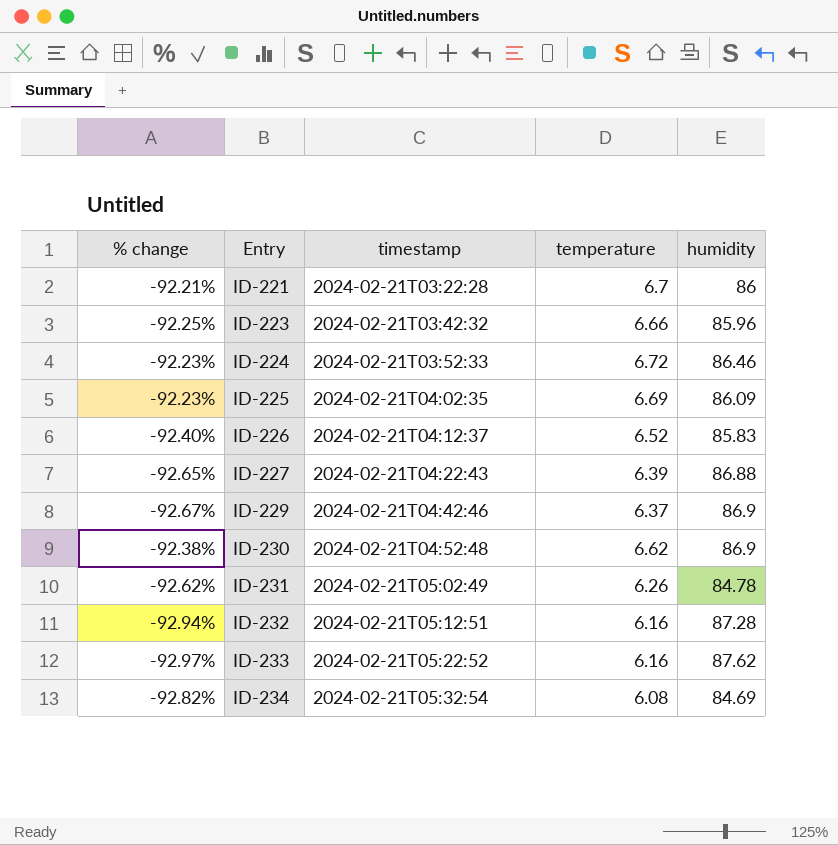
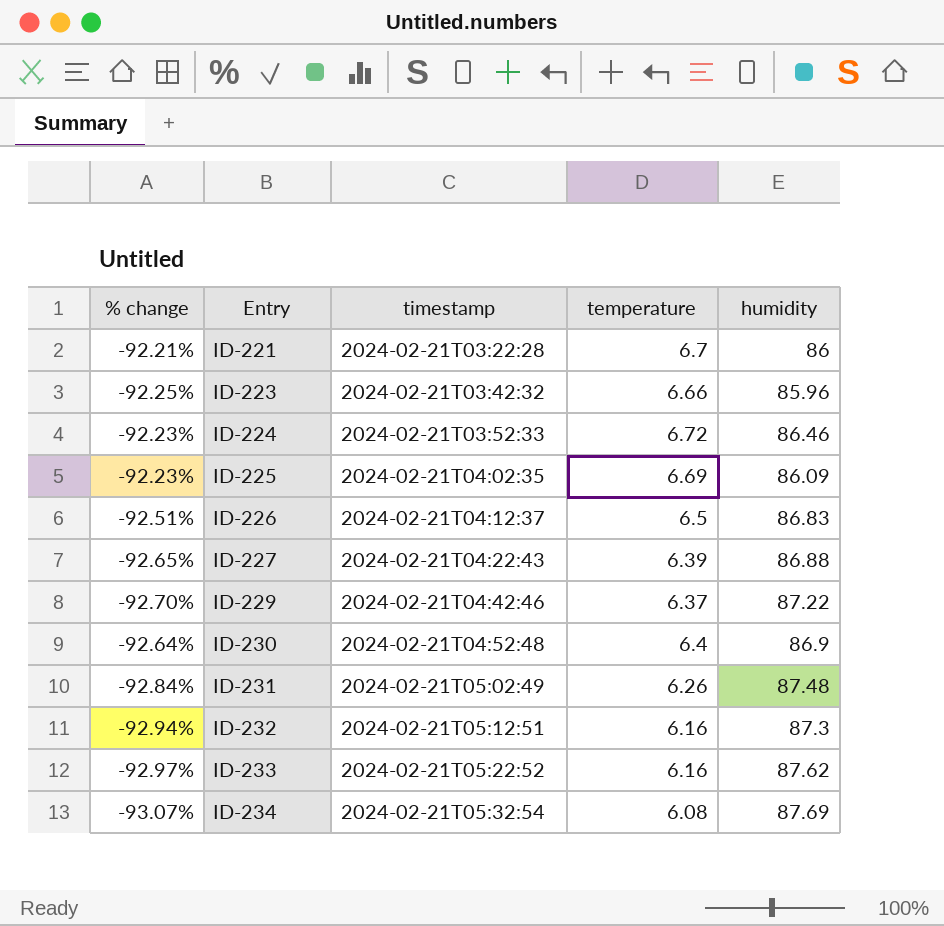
ID-226 | % change: -92.40% -> -92.51%
ID-226 | temperature: 6.52 -> 6.5
ID-226 | humidity: 85.83 -> 86.83
ID-229 | % change: -92.67% -> -92.70%
ID-229 | humidity: 86.9 -> 87.22
ID-230 | % change: -92.38% -> -92.64%
ID-230 | temperature: 6.62 -> 6.4
ID-231 | % change: -92.62% -> -92.84%
ID-231 | humidity: 84.78 -> 87.48
ID-232 | humidity: 87.28 -> 87.3
ID-234 | % change: -92.82% -> -93.07%
ID-234 | humidity: 84.69 -> 87.69

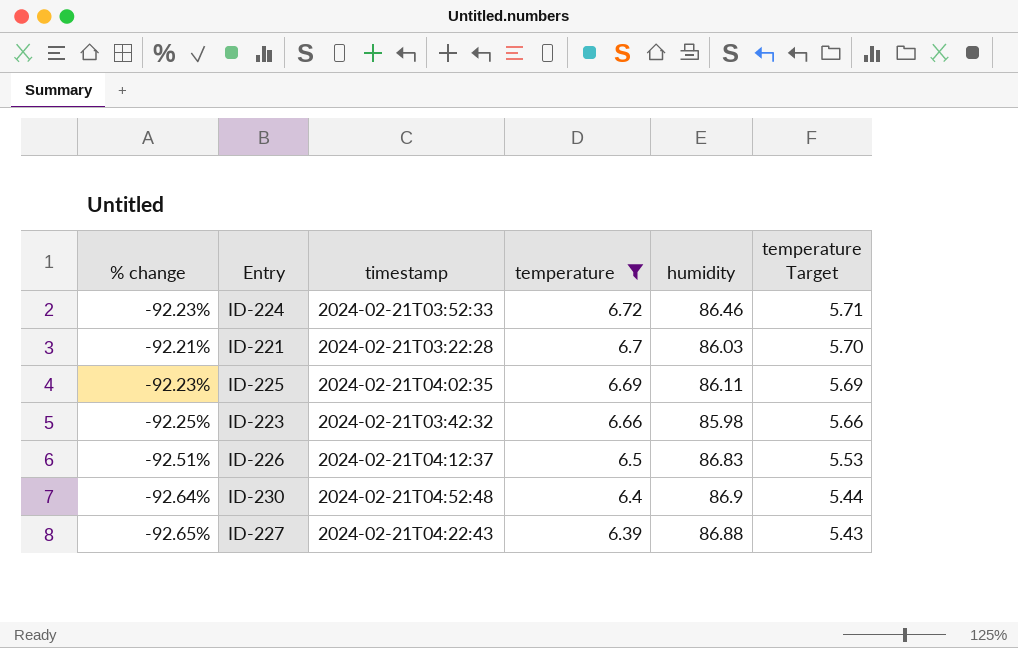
filter: none -> temperature >= 6.39
row order: Entry ascending -> temperature descending
column temperature Target | formula: none -> [temperature] * 0.85
ID-221 | humidity: 86 -> 86.03
ID-225 | humidity: 86.09 -> 86.11
ID-223 | humidity: 85.96 -> 85.98

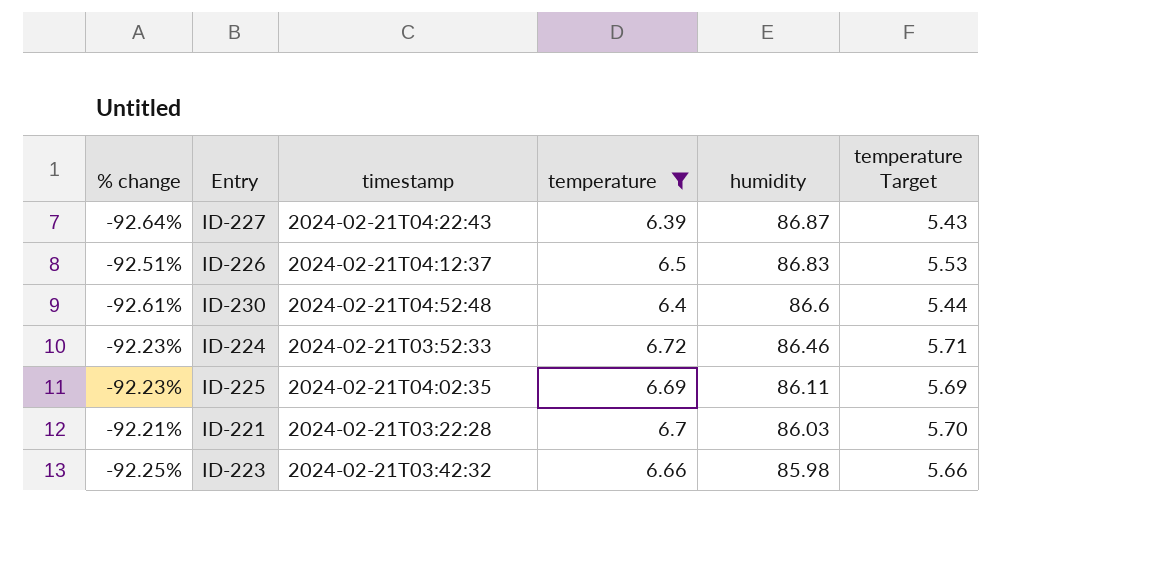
row order: temperature descending -> humidity descending
ID-227 | % change: -92.65% -> -92.64%
ID-227 | humidity: 86.88 -> 86.87
ID-230 | % change: -92.64% -> -92.61%
ID-230 | humidity: 86.9 -> 86.6

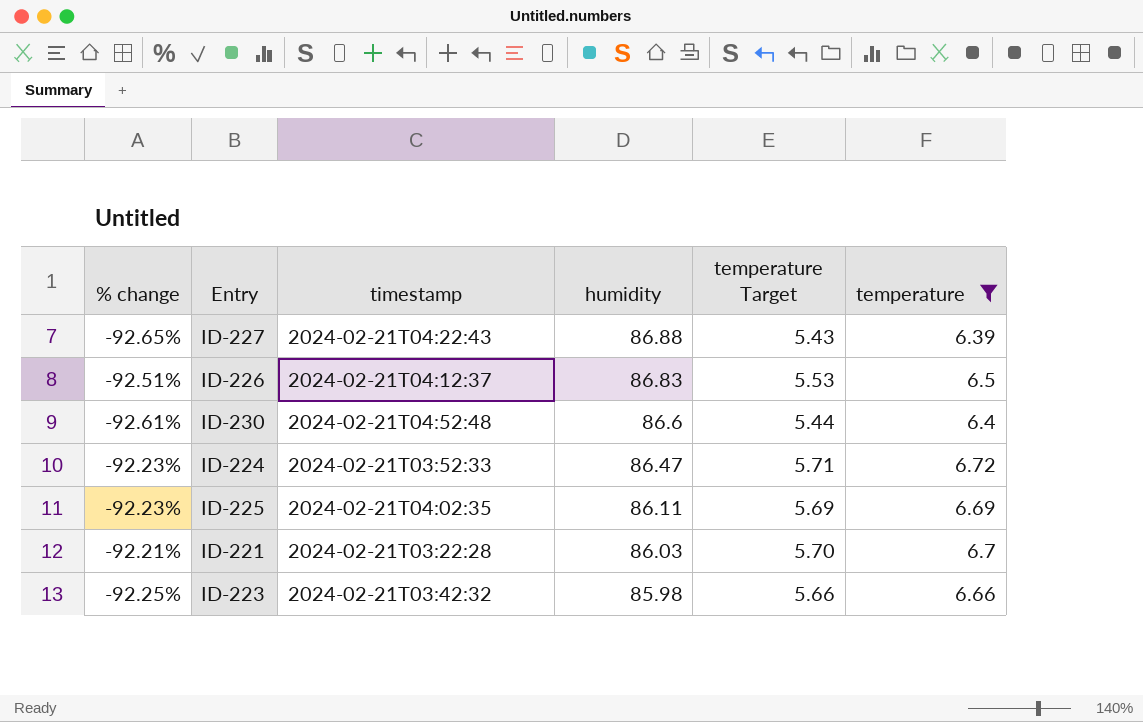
column temperature | position: 4 -> 6
ID-227 | % change: -92.64% -> -92.65%
ID-227 | humidity: 86.87 -> 86.88
ID-224 | humidity: 86.46 -> 86.47

